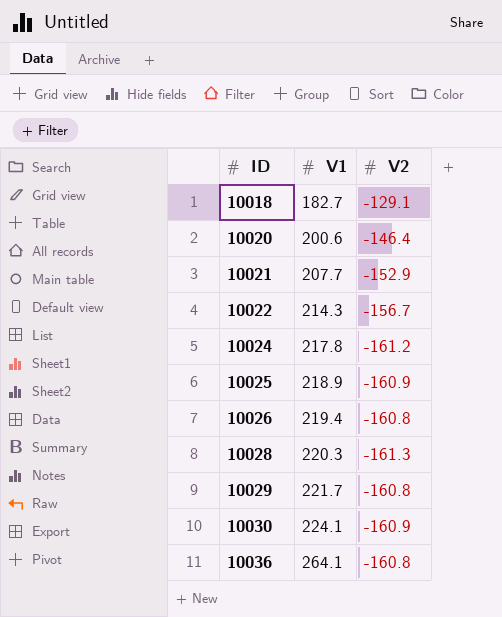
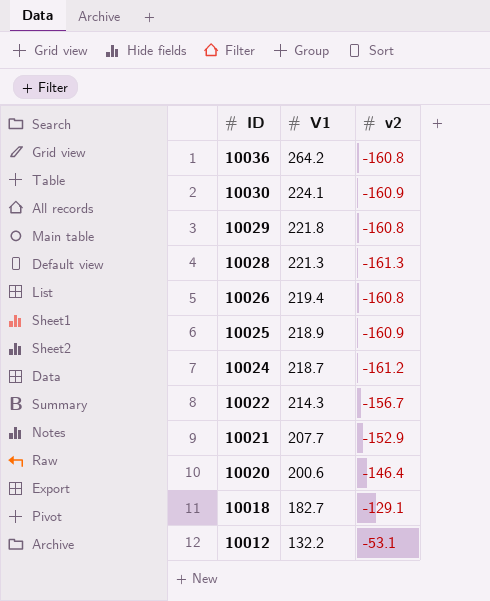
row order: ID ascending -> ID descending
column name: V2 -> v2
10036 | V1: 264.1 -> 264.2
10029 | V1: 221.7 -> 221.8
10028 | V1: 220.3 -> 221.3
10024 | V1: 217.8 -> 218.7
row 10012: none -> 132.2 | -53.1

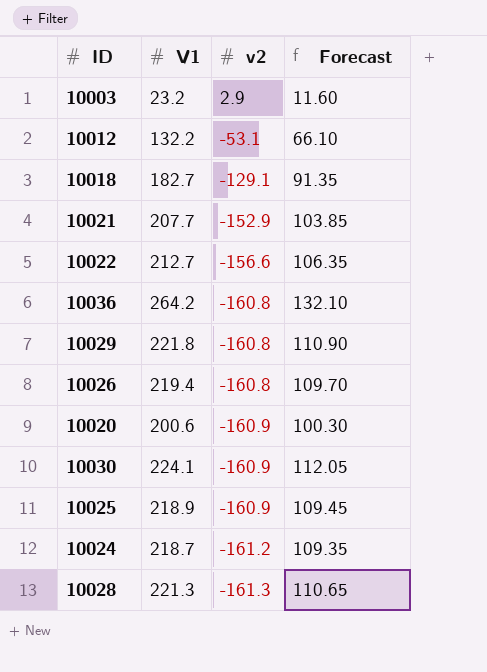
row order: ID descending -> v2 descending
column Forecast | formula: none -> [V1] * 0.5
row 10003: none -> 23.2 | 2.9 | 11.60
10022 | V1: 214.3 -> 212.7
10022 | v2: -156.7 -> -156.6
10020 | v2: -146.4 -> -160.9

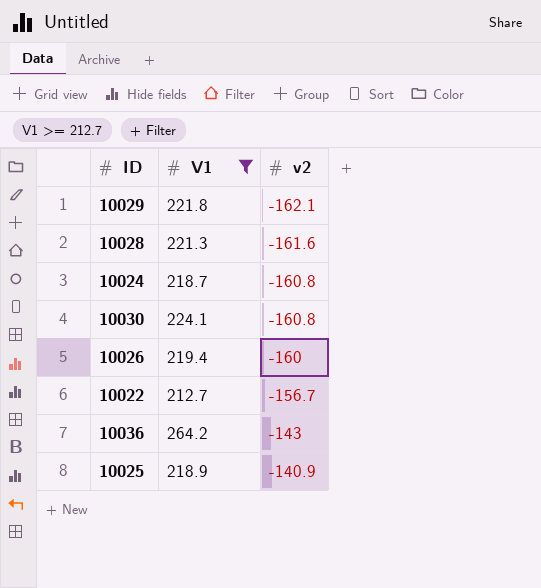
filter: none -> V1 >= 212.7
row order: v2 descending -> v2 ascending
column Forecast | formula: [V1] * 0.5 -> none
10029 | v2: -160.8 -> -162.1
10028 | v2: -161.3 -> -161.6
10024 | v2: -161.2 -> -160.8
10030 | v2: -160.9 -> -160.8
10026 | v2: -160.8 -> -160
10022 | v2: -156.6 -> -156.7
10036 | v2: -160.8 -> -143
10025 | v2: -160.9 -> -140.9

